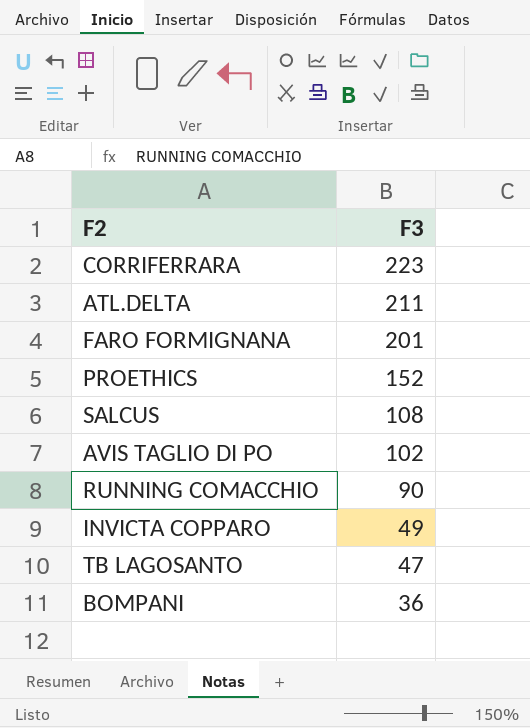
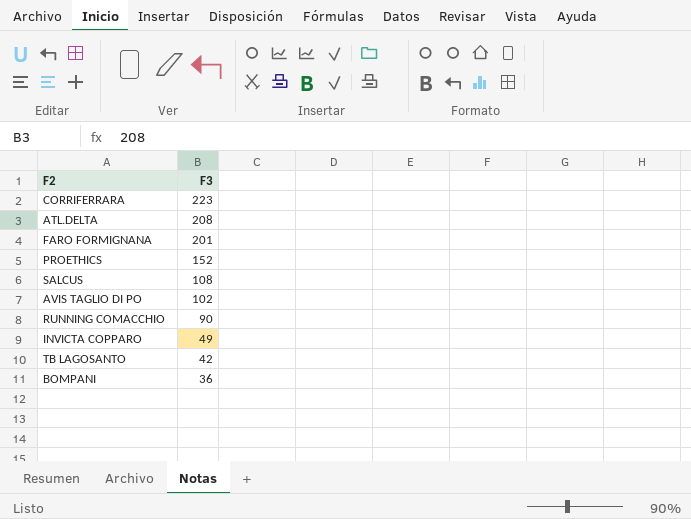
ATL.DELTA | F3: 211 -> 208
TB LAGOSANTO | F3: 47 -> 42

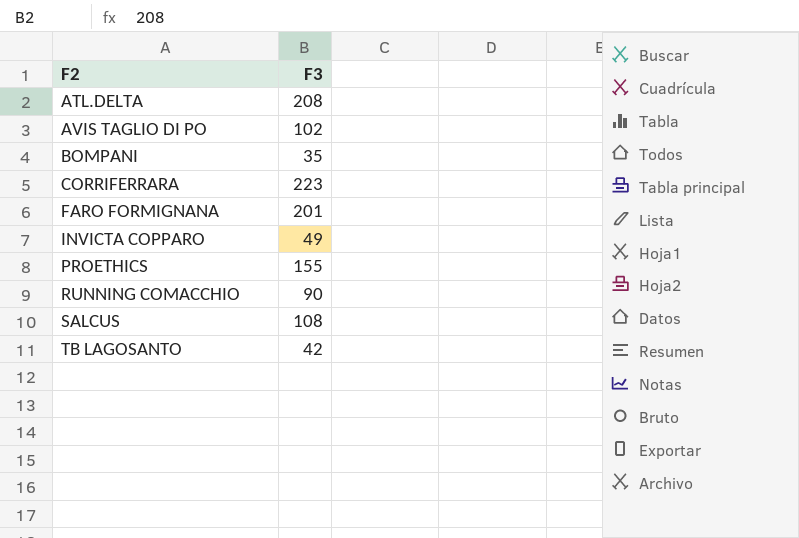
row order: F3 descending -> F2 ascending
BOMPANI | F3: 36 -> 35
PROETHICS | F3: 152 -> 155

